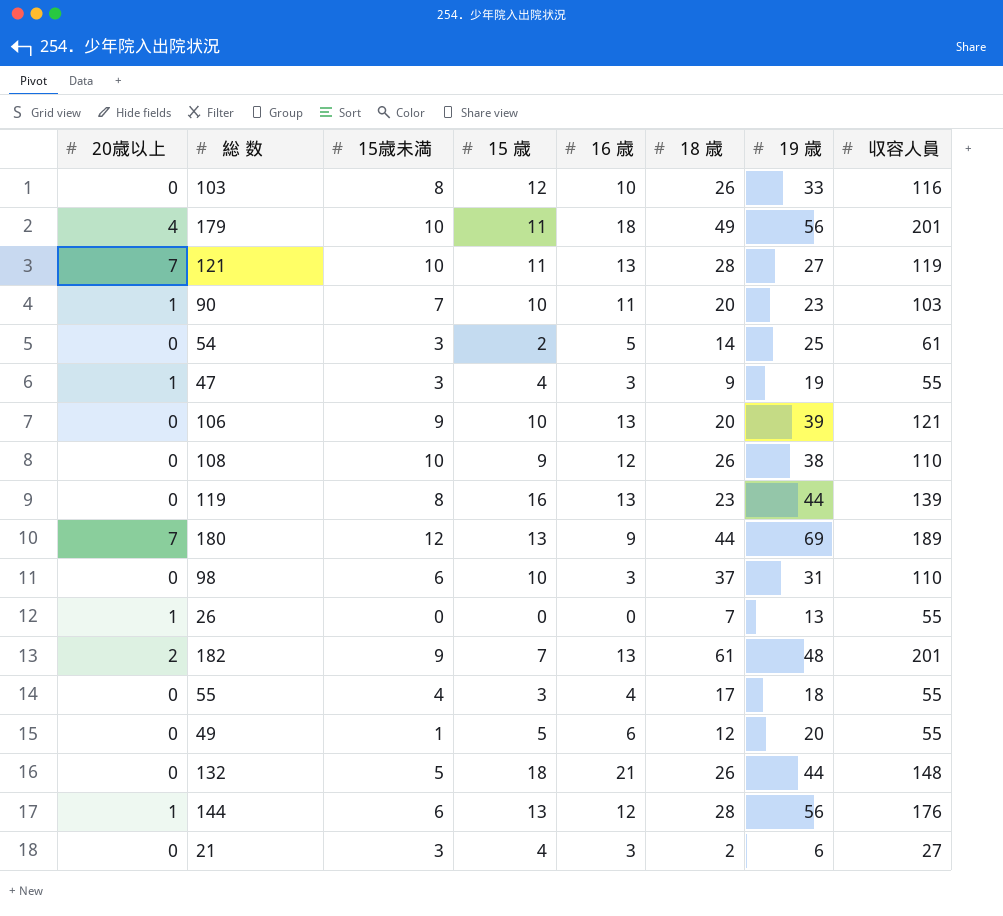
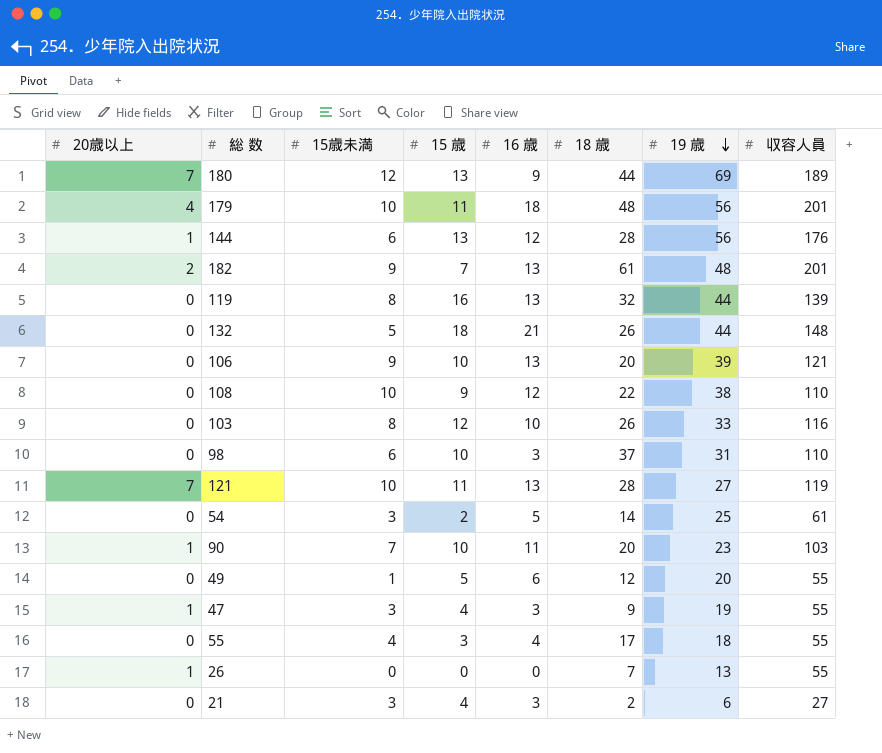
row order: none -> 19 歳 descending
179 | 18 歳: 49 -> 48
119 | 18 歳: 23 -> 32
108 | 18 歳: 26 -> 22

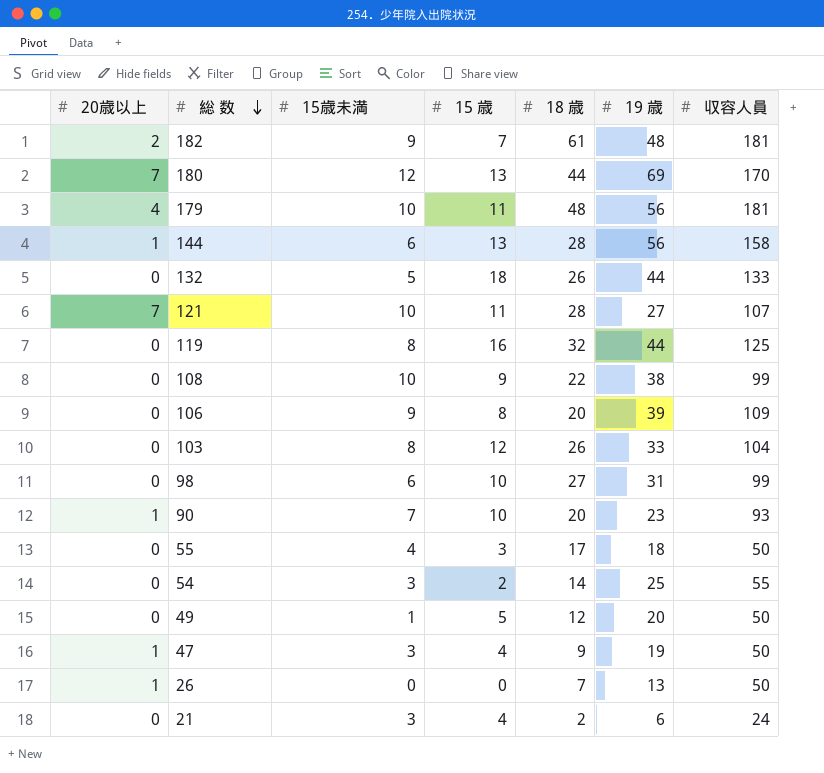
row order: 19 歳 descending -> 総 数 descending
column 16 歳 | position: 5 -> none
182 | 収容人員: 201 -> 181
180 | 収容人員: 189 -> 170
179 | 収容人員: 201 -> 181
144 | 収容人員: 176 -> 158
132 | 収容人員: 148 -> 133
121 | 収容人員: 119 -> 107
119 | 収容人員: 139 -> 125
108 | 収容人員: 110 -> 99
106 | 15 歳: 10 -> 8
106 | 収容人員: 121 -> 109
103 | 収容人員: 116 -> 104
98 | 18 歳: 37 -> 27
98 | 収容人員: 110 -> 99
90 | 収容人員: 103 -> 93
55 | 収容人員: 55 -> 50
54 | 収容人員: 61 -> 55
49 | 収容人員: 55 -> 50
47 | 収容人員: 55 -> 50
26 | 収容人員: 55 -> 50
21 | 収容人員: 27 -> 24

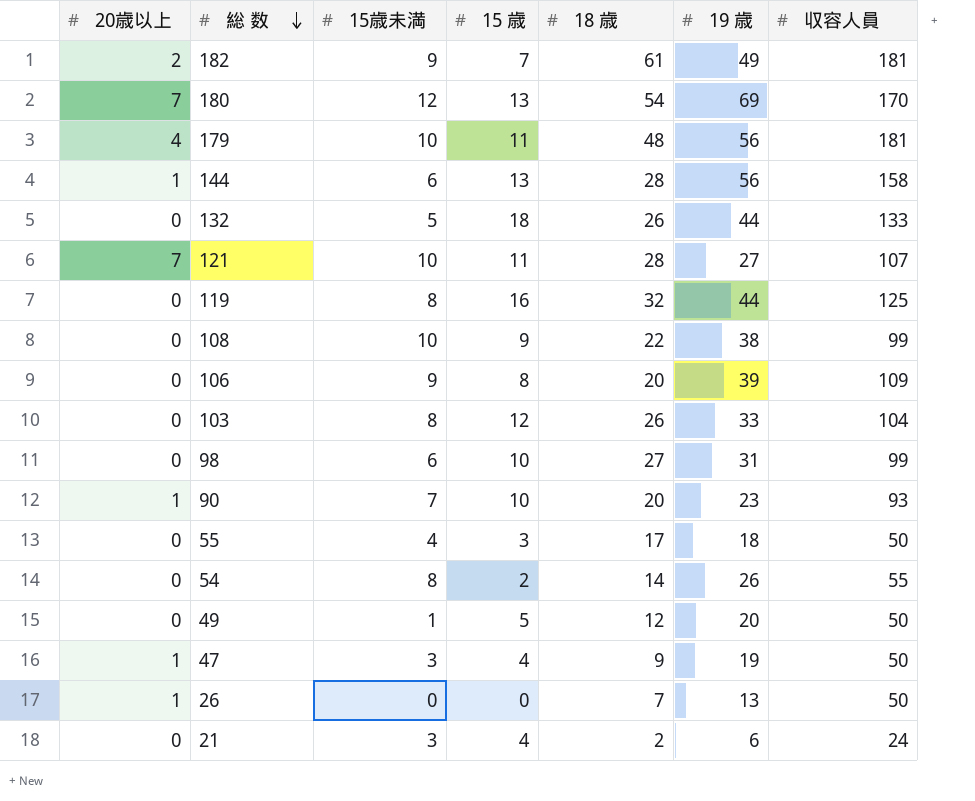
182 | 19 歳: 48 -> 49
180 | 18 歳: 44 -> 54
54 | 15歳未満: 3 -> 8
54 | 19 歳: 25 -> 26

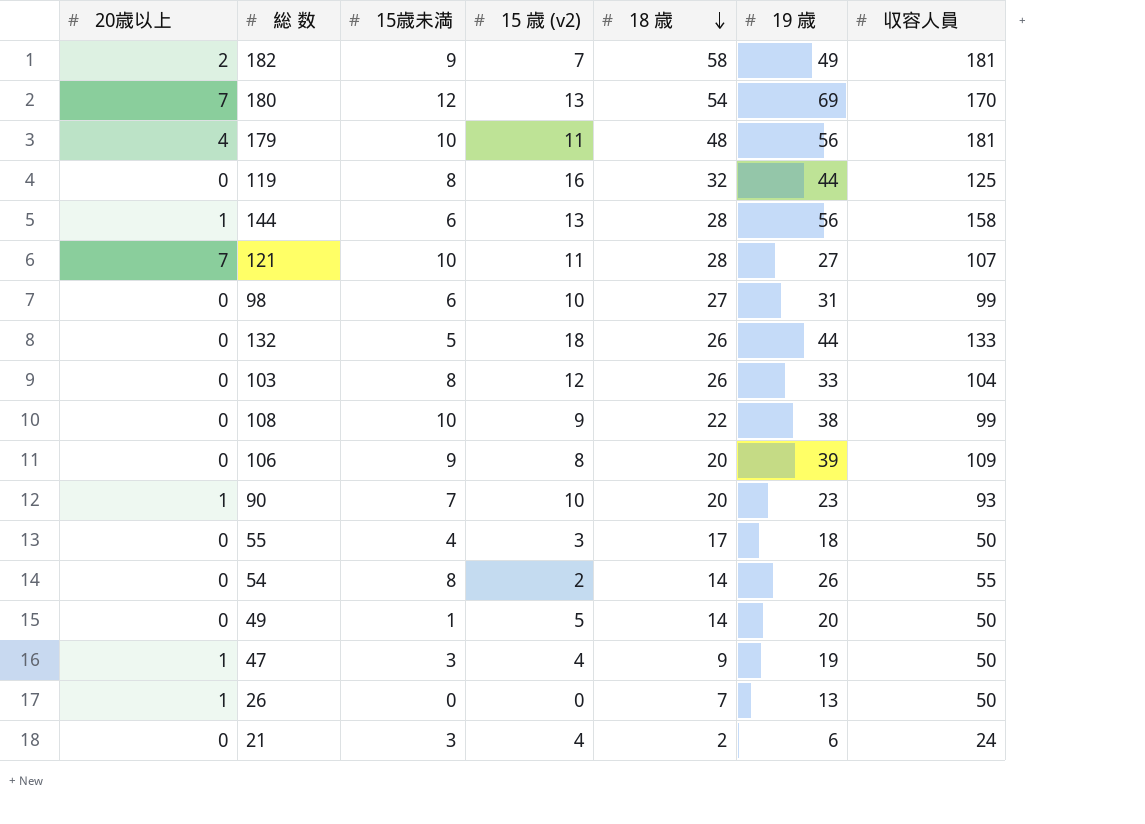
row order: 総 数 descending -> 18 歳 descending
column name: 15 歳 -> 15 歳 (v2)
182 | 18 歳: 61 -> 58
49 | 18 歳: 12 -> 14

